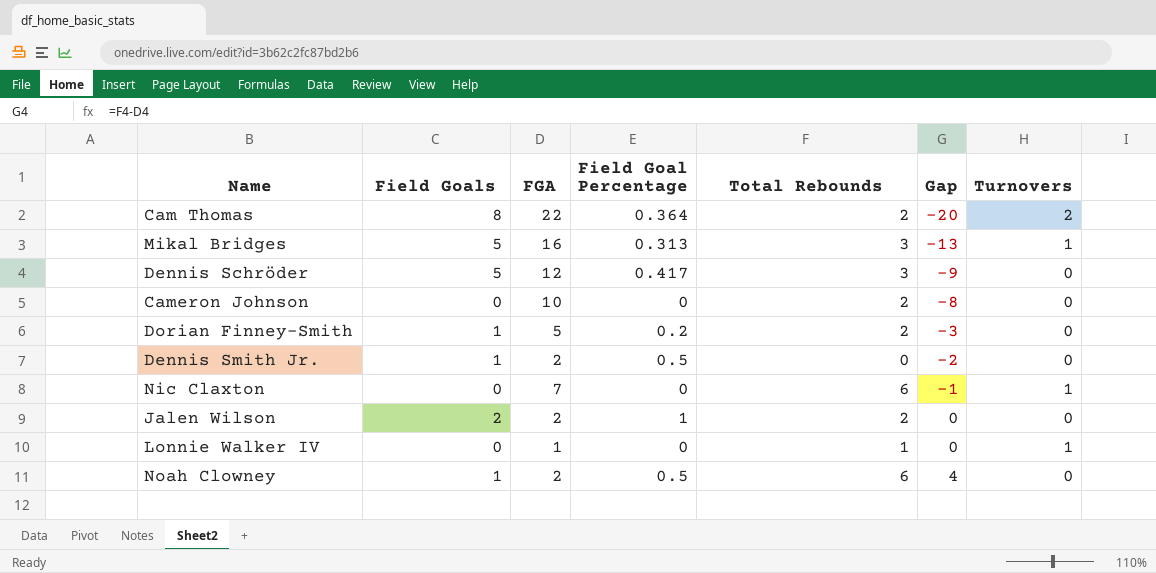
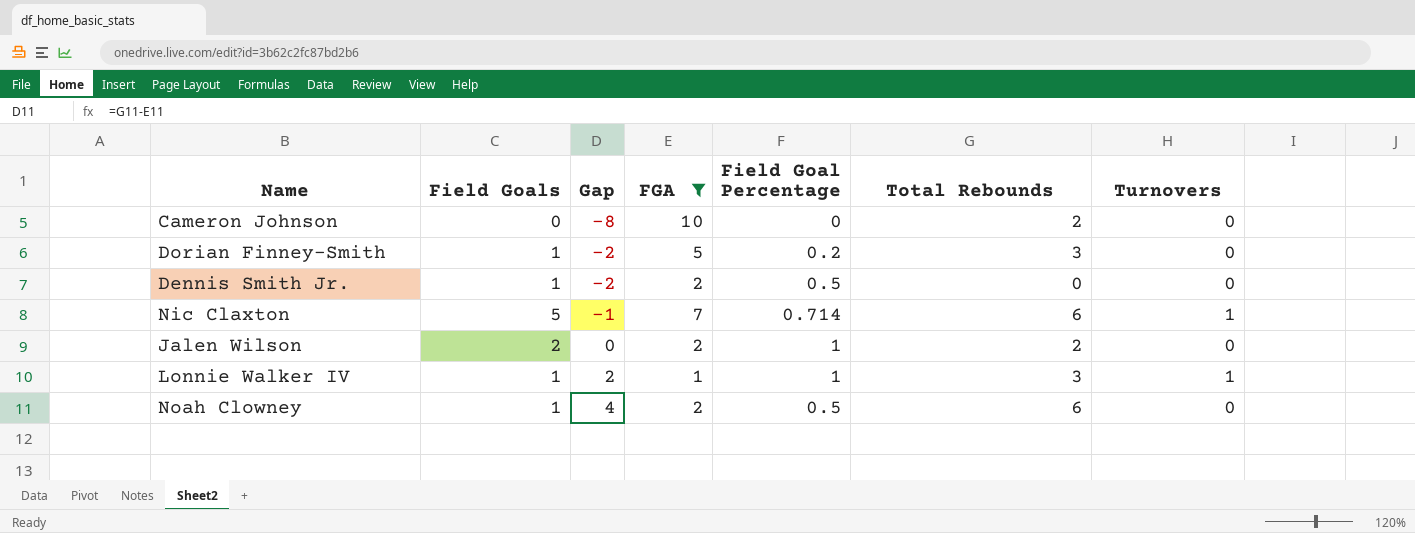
filter: none -> FGA <= 10
column Gap | position: 6 -> 3
Dorian Finney-Smith | Gap: -3 -> -2
Dorian Finney-Smith | Total Rebounds: 2 -> 3
Nic Claxton | Field Goals: 0 -> 5
Nic Claxton | Field Goal Percentage: 0 -> 0.714
Lonnie Walker IV | Field Goals: 0 -> 1
Lonnie Walker IV | Gap: 0 -> 2
Lonnie Walker IV | Field Goal Percentage: 0 -> 1
Lonnie Walker IV | Total Rebounds: 1 -> 3

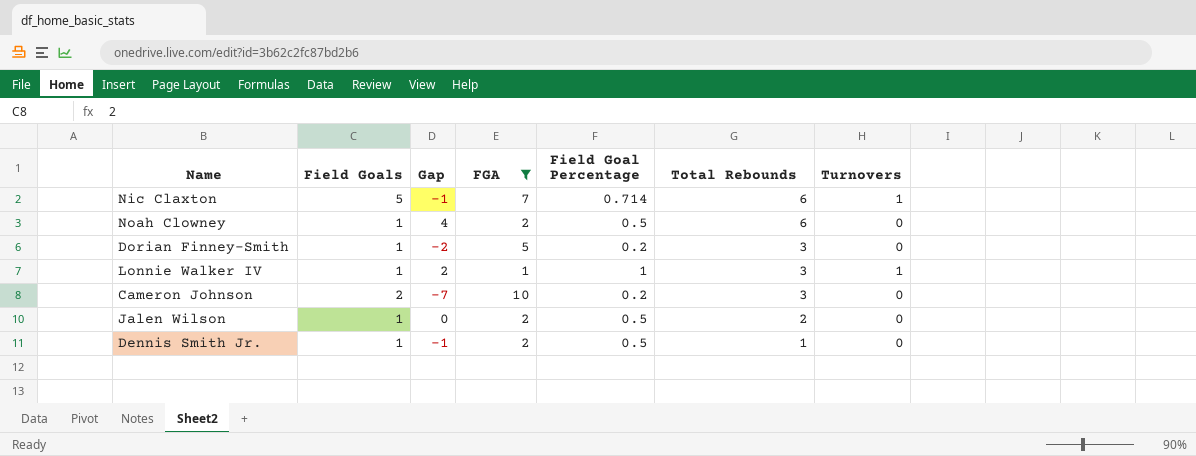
row order: Gap ascending -> Total Rebounds descending
Cameron Johnson | Field Goals: 0 -> 2
Cameron Johnson | Gap: -8 -> -7
Cameron Johnson | Field Goal Percentage: 0 -> 0.2
Cameron Johnson | Total Rebounds: 2 -> 3
Jalen Wilson | Field Goals: 2 -> 1
Jalen Wilson | Field Goal Percentage: 1 -> 0.5
Dennis Smith Jr. | Gap: -2 -> -1
Dennis Smith Jr. | Total Rebounds: 0 -> 1

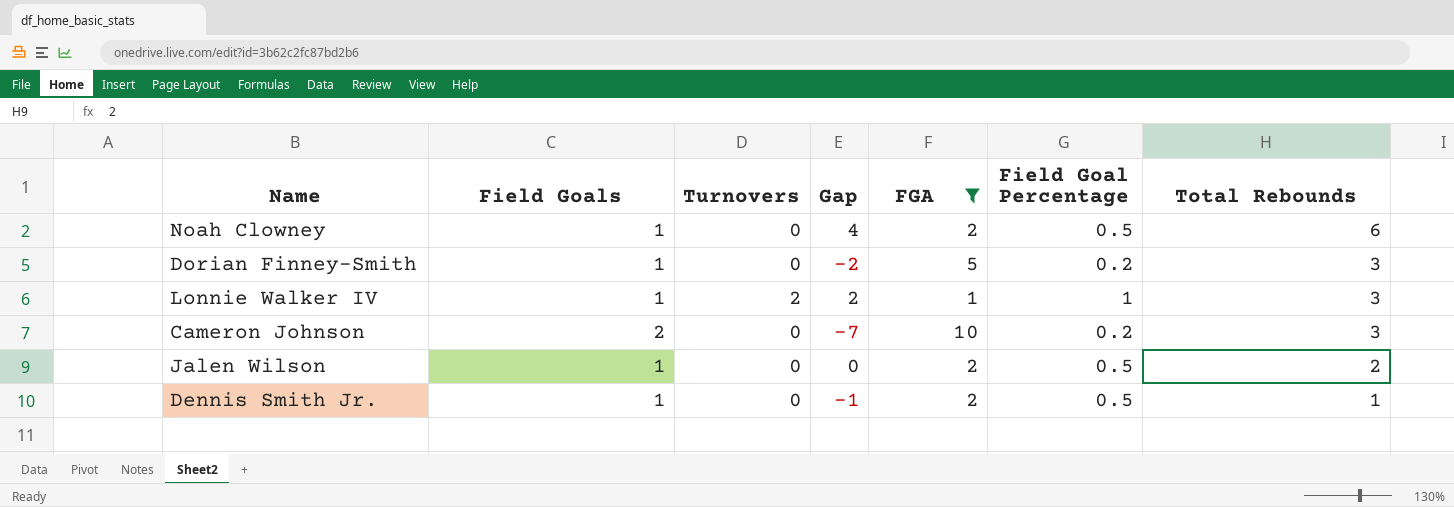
column Turnovers | position: 7 -> 3
row Nic Claxton: 5 | -1 | 7 | 0.714 | 6 | 1 -> none
Lonnie Walker IV | Turnovers: 1 -> 2

